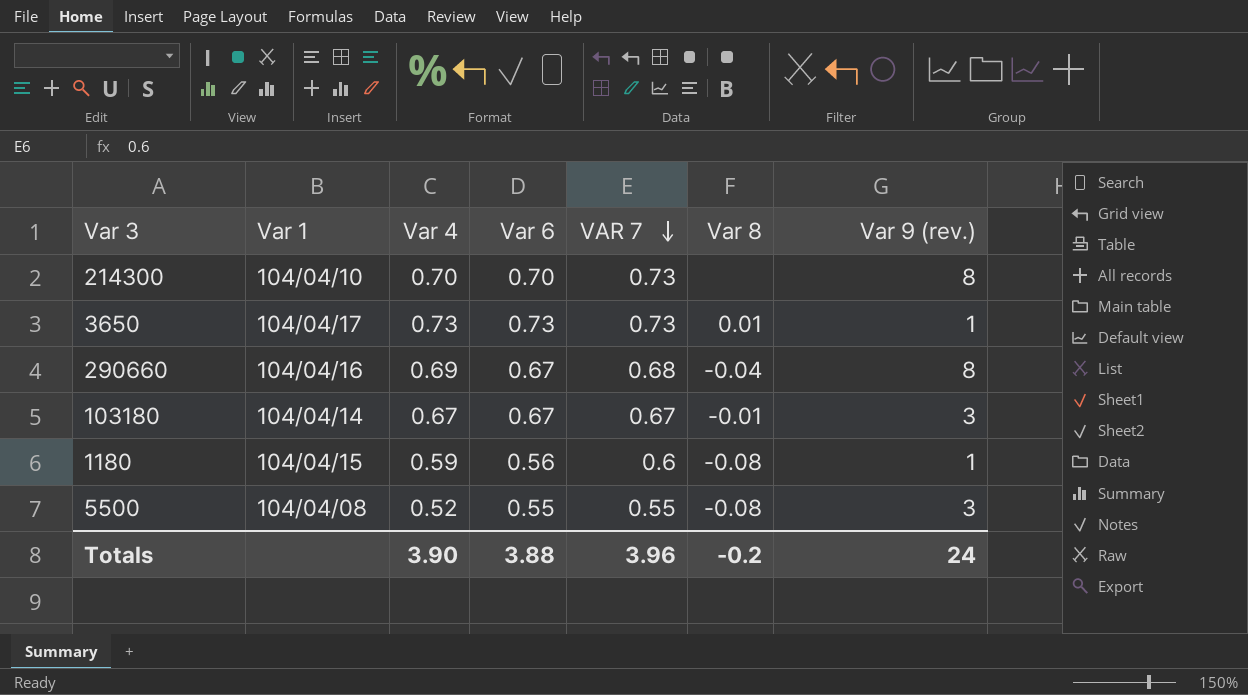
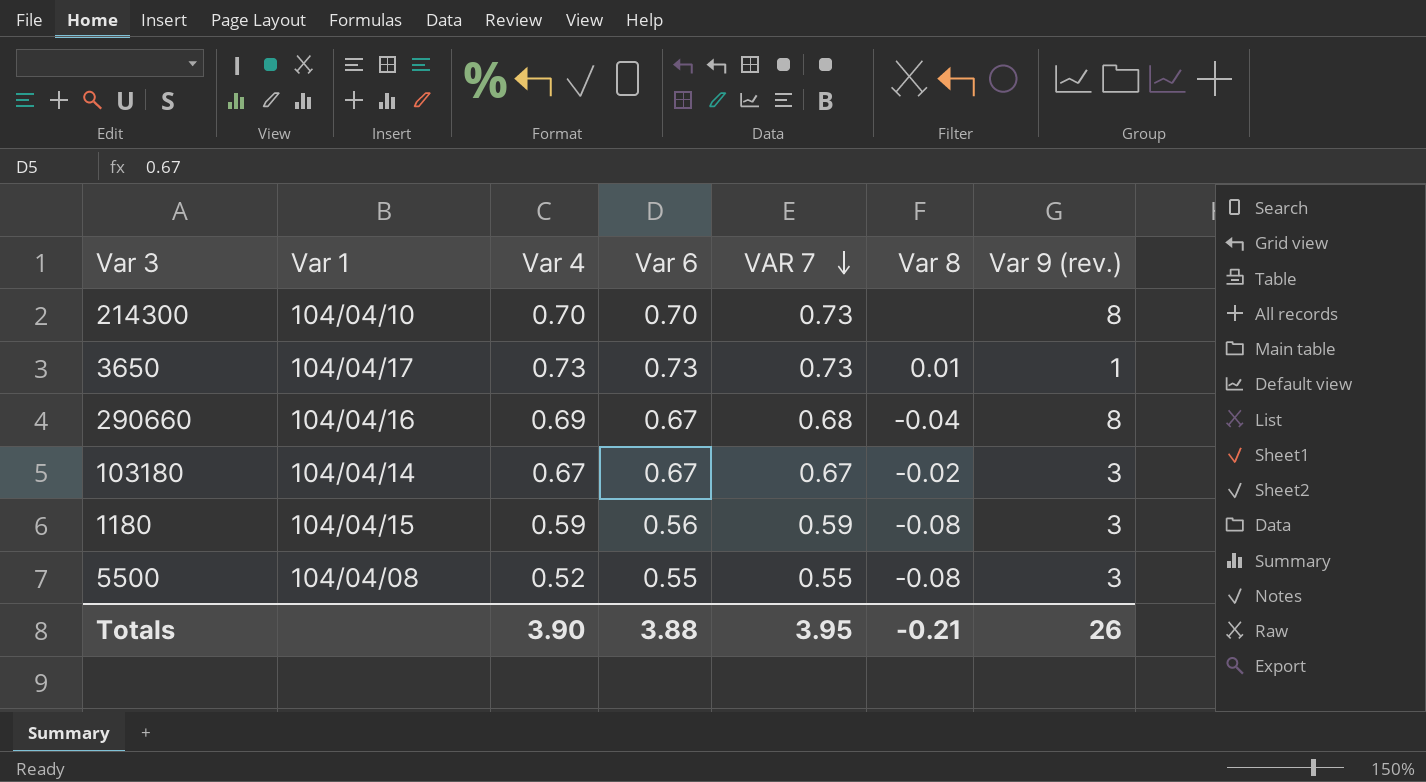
103180 | Var 8: -0.01 -> -0.02
1180 | VAR 7: 0.6 -> 0.59
1180 | Var 9 (rev.): 1 -> 3
Totals | VAR 7: 3.96 -> 3.95
Totals | Var 8: -0.2 -> -0.21
Totals | Var 9 (rev.): 24 -> 26

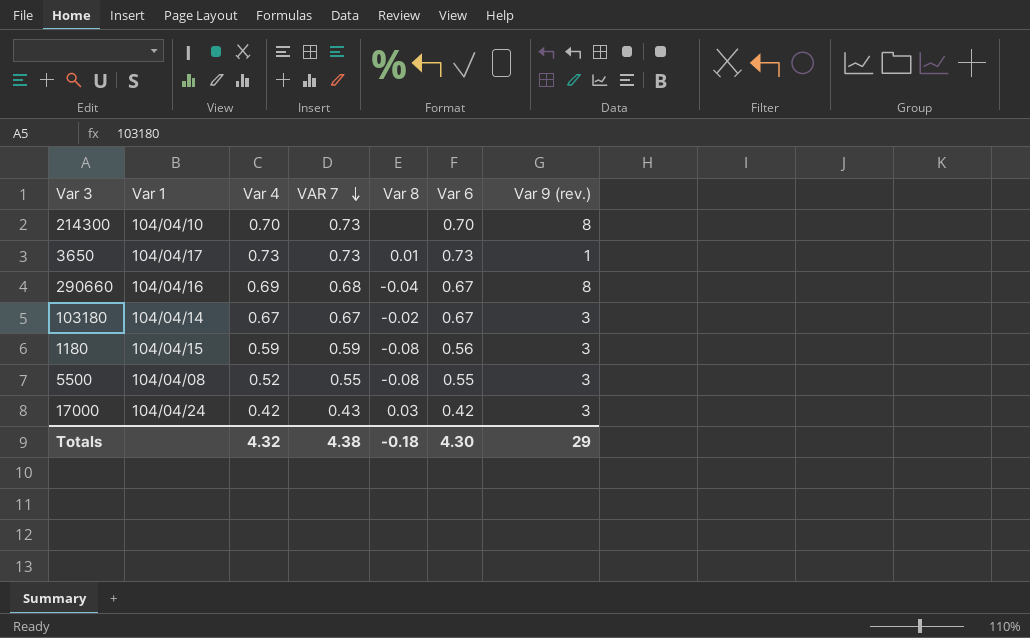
column Var 6 | position: 4 -> 6
row 17000: none -> 104/04/24 | 0.42 | 0.43 | 0.03 | 0.42 | 3
Totals | Var 4: 3.90 -> 4.32
Totals | VAR 7: 3.95 -> 4.38
Totals | Var 8: -0.21 -> -0.18
Totals | Var 6: 3.88 -> 4.30
Totals | Var 9 (rev.): 26 -> 29

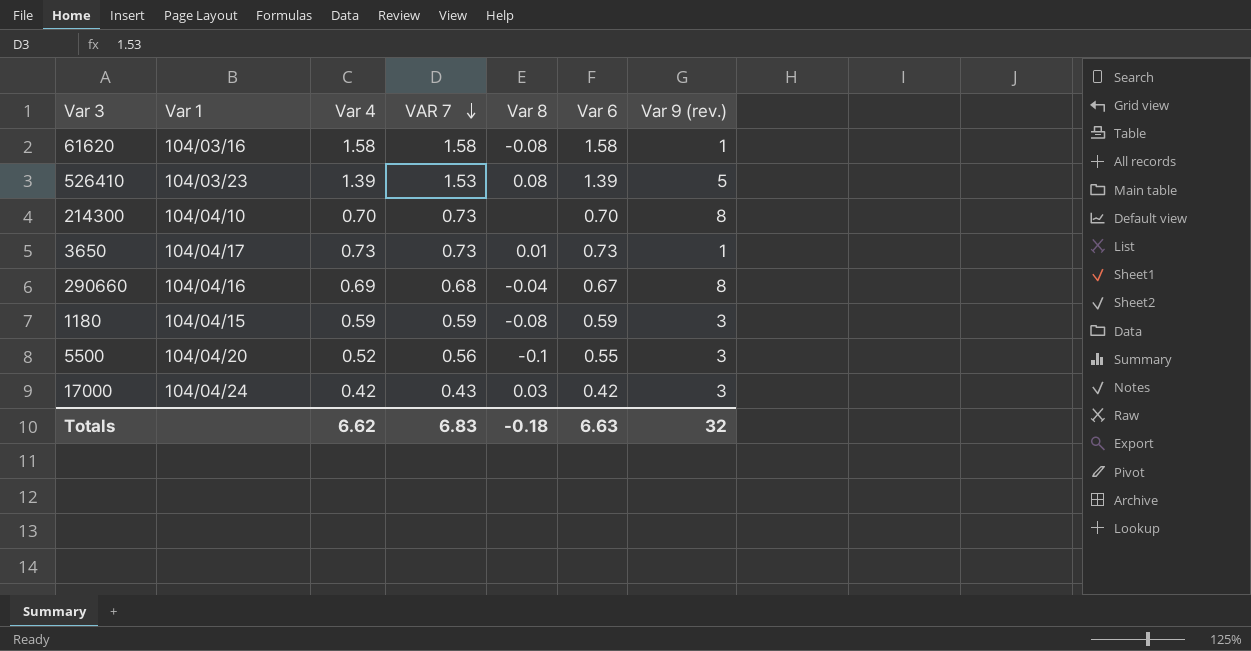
row 103180: 104/04/14 | 0.67 | 0.67 | -0.02 | 0.67 | 3 -> none
row 61620: none -> 104/03/16 | 1.58 | 1.58 | -0.08 | 1.58 | 1
row 526410: none -> 104/03/23 | 1.39 | 1.53 | 0.08 | 1.39 | 5
1180 | Var 6: 0.56 -> 0.59
5500 | Var 1: 104/04/08 -> 104/04/20
5500 | VAR 7: 0.55 -> 0.56
5500 | Var 8: -0.08 -> -0.1
Totals | Var 4: 4.32 -> 6.62
Totals | VAR 7: 4.38 -> 6.83
Totals | Var 6: 4.30 -> 6.63
Totals | Var 9 (rev.): 29 -> 32

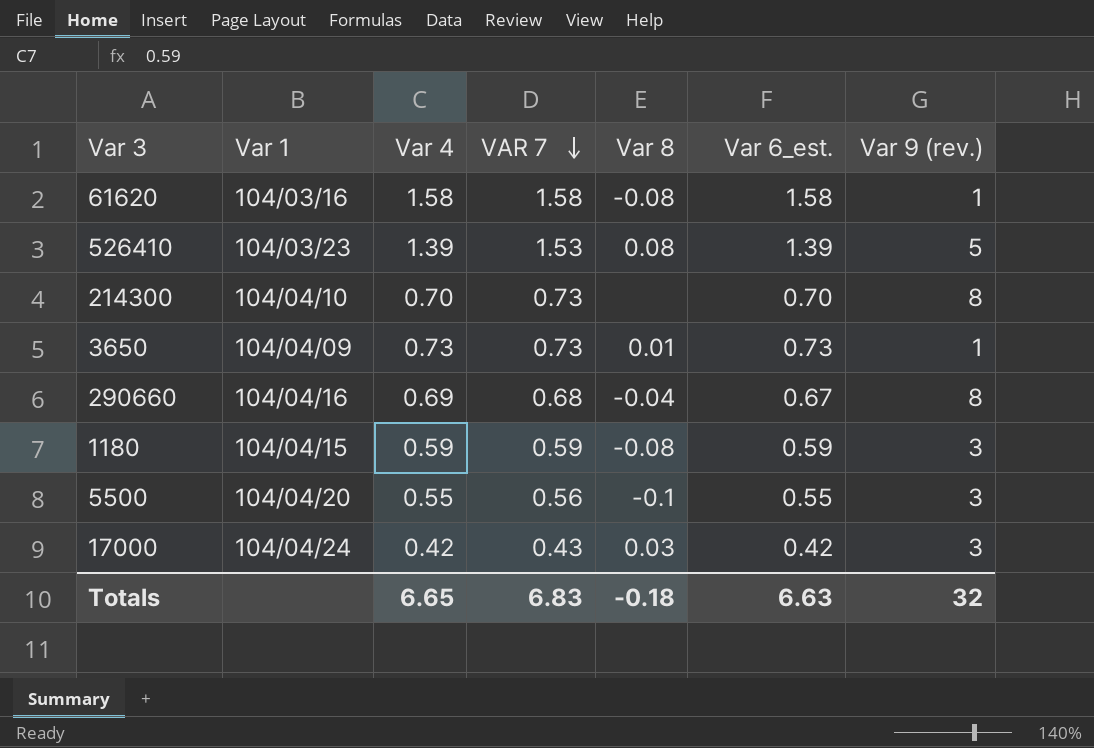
column name: Var 6 -> Var 6_est.
3650 | Var 1: 104/04/17 -> 104/04/09
5500 | Var 4: 0.52 -> 0.55
Totals | Var 4: 6.62 -> 6.65

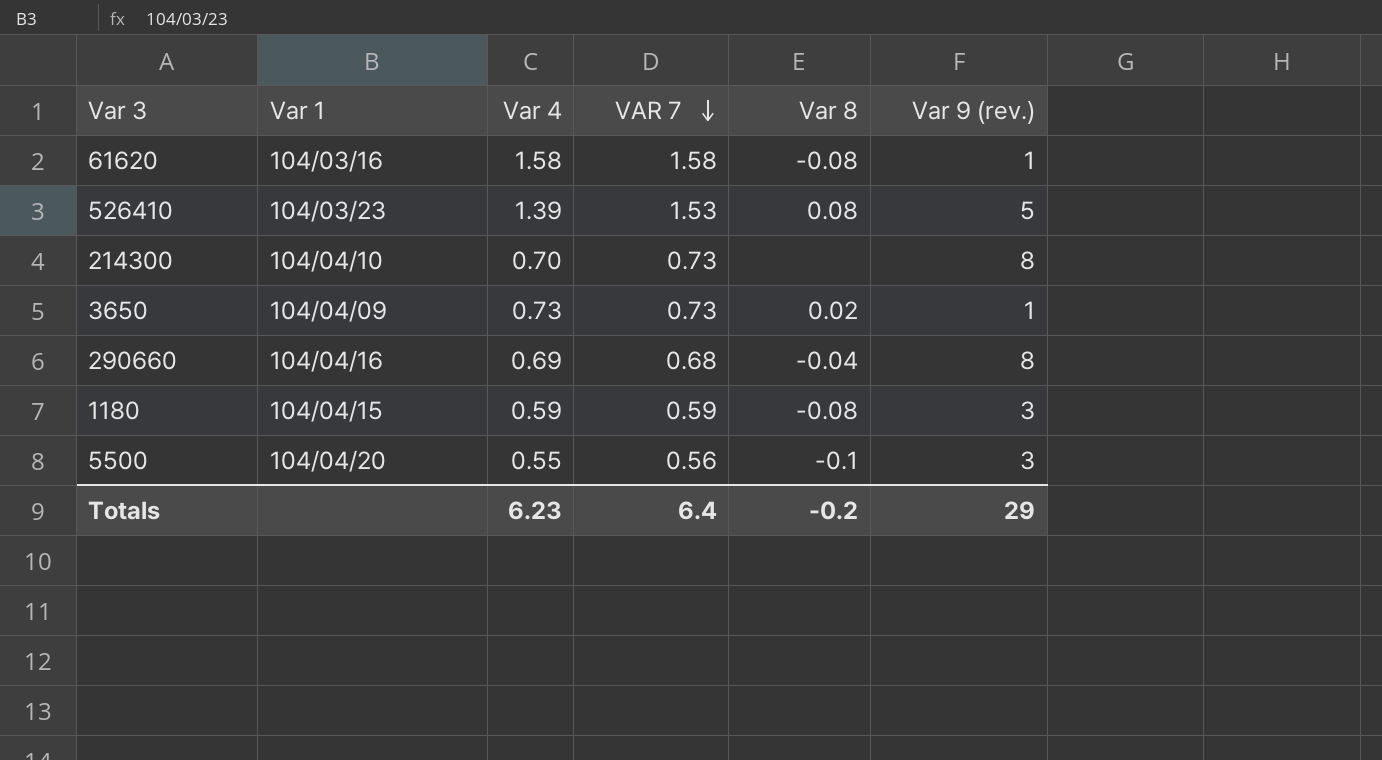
column Var 6_est. | position: 6 -> none
row 17000: 104/04/24 | 0.42 | 0.43 | 0.03 | 0.42 | 3 -> none
3650 | Var 8: 0.01 -> 0.02
Totals | Var 4: 6.65 -> 6.23
Totals | VAR 7: 6.83 -> 6.4
Totals | Var 8: -0.18 -> -0.2
Totals | Var 9 (rev.): 32 -> 29

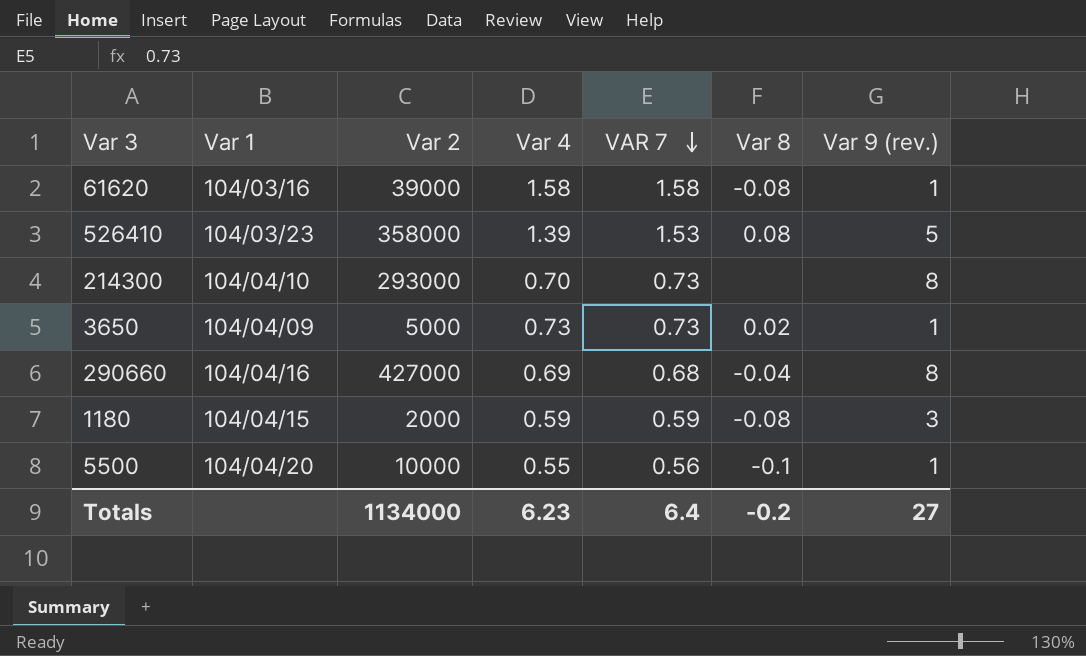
column Var 2 | position: none -> 3
5500 | Var 9 (rev.): 3 -> 1
Totals | Var 9 (rev.): 29 -> 27

